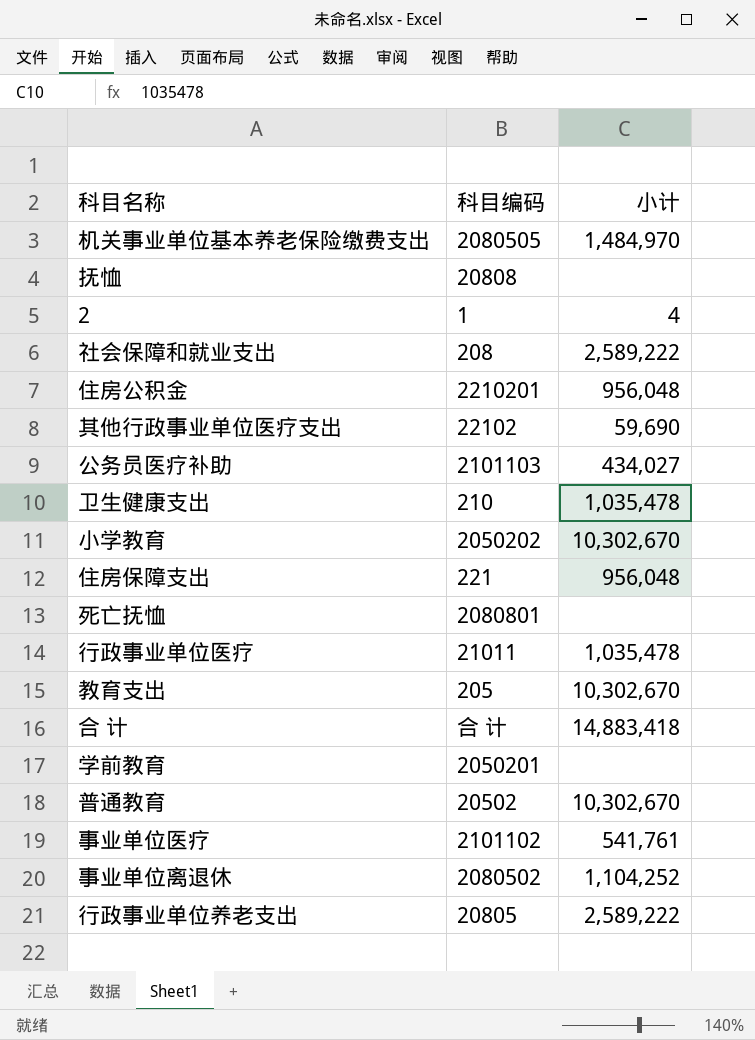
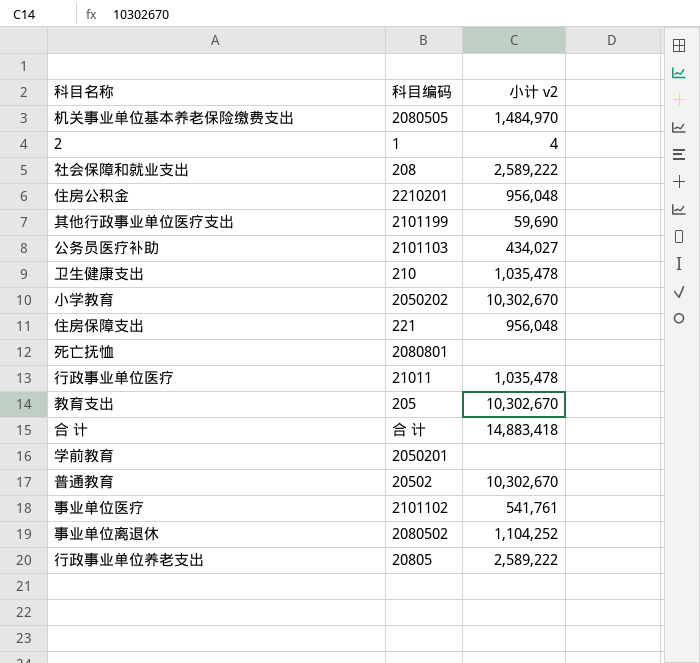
column name: 小计 -> 小计 v2
row 抚恤: 20808 | none -> none
其他行政事业单位医疗支出 | 科目编码: 22102 -> 2101199

